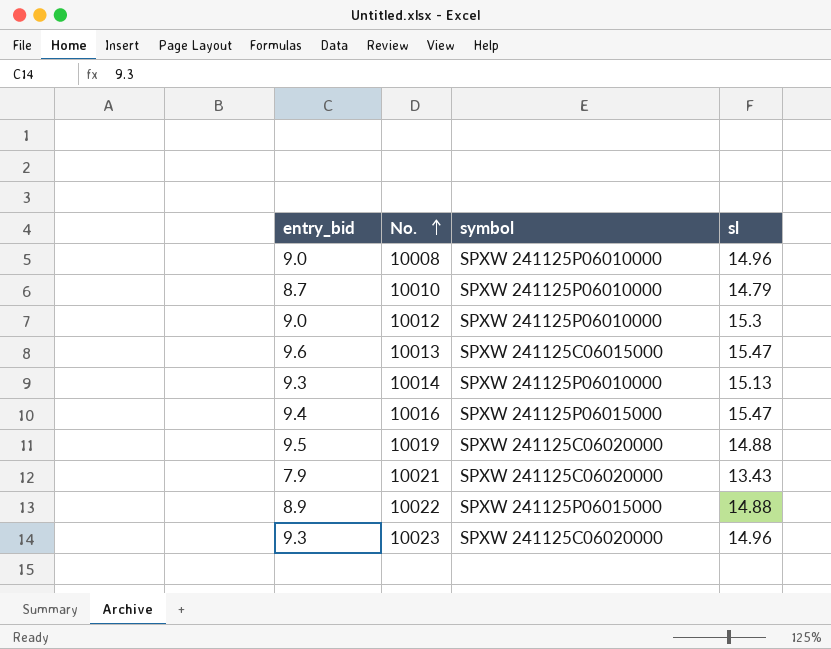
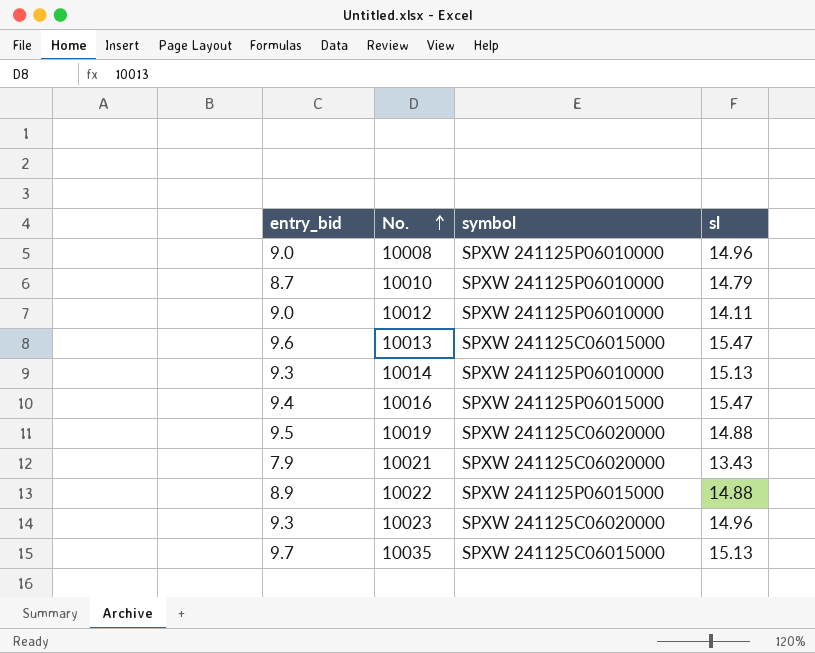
10012 | sl: 15.3 -> 14.11
row 10035: none -> 9.7 | SPXW 241125C06015000 | 15.13

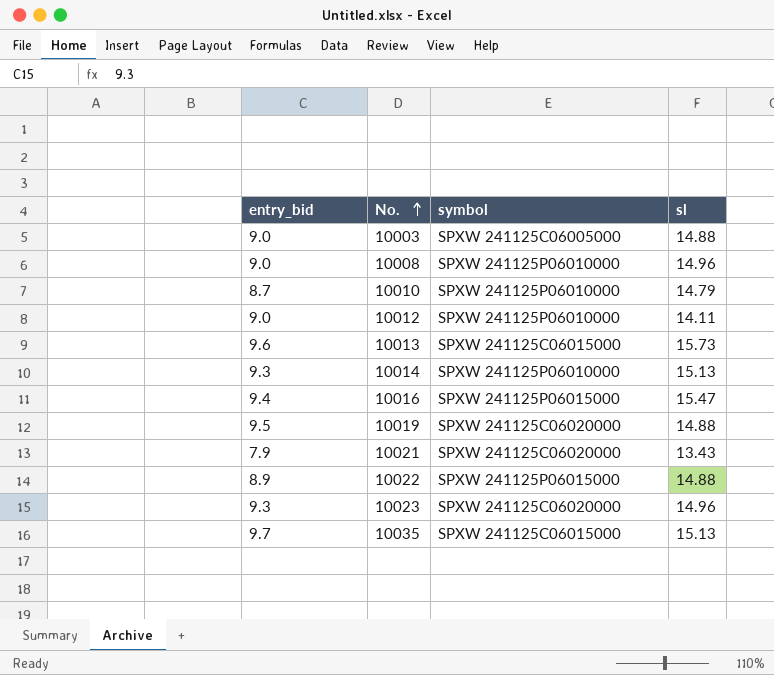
row 10003: none -> 9.0 | SPXW 241125C06005000 | 14.88
10013 | sl: 15.47 -> 15.73

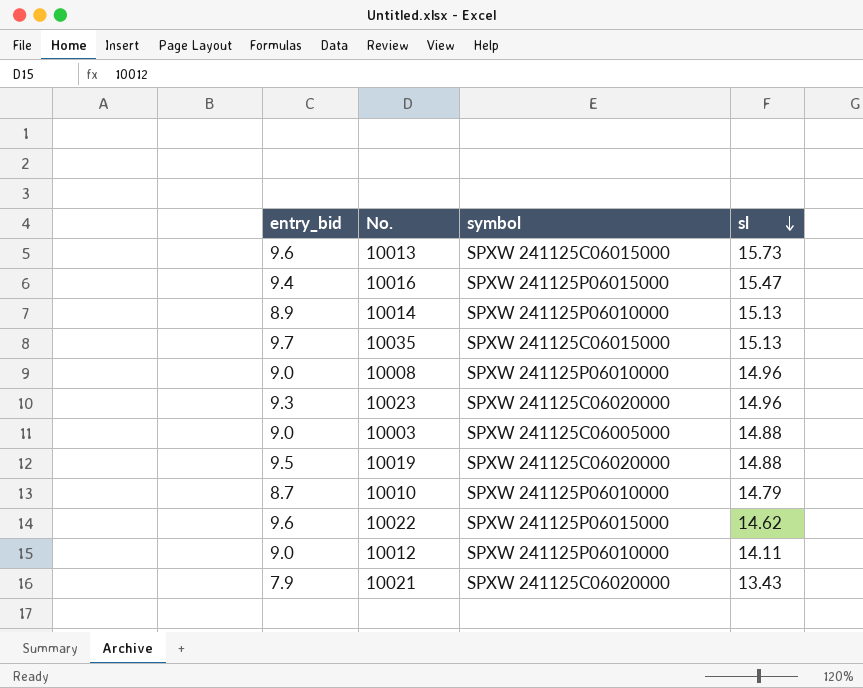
row order: No. ascending -> sl descending
10014 | entry_bid: 9.3 -> 8.9
10022 | entry_bid: 8.9 -> 9.6
10022 | sl: 14.88 -> 14.62

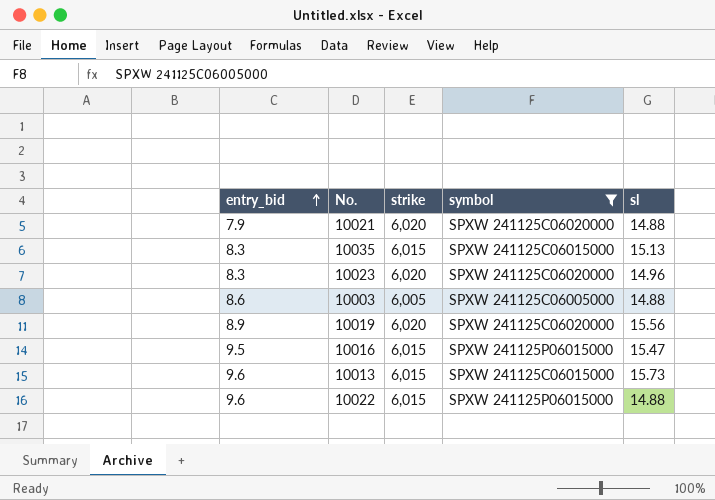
filter: none -> symbol != SPXW 241125P06010000
row order: sl descending -> entry_bid ascending
column strike | position: none -> 3
10021 | sl: 13.43 -> 14.88
10035 | entry_bid: 9.7 -> 8.3
10023 | entry_bid: 9.3 -> 8.3
10003 | entry_bid: 9.0 -> 8.6
10019 | entry_bid: 9.5 -> 8.9
10019 | sl: 14.88 -> 15.56
10016 | entry_bid: 9.4 -> 9.5
10022 | sl: 14.62 -> 14.88

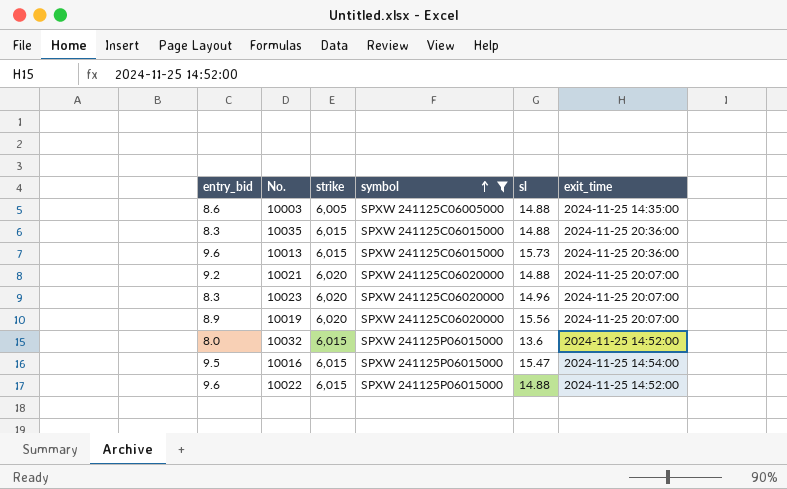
row order: entry_bid ascending -> symbol ascending
column exit_time | position: none -> 6
10035 | sl: 15.13 -> 14.88
10021 | entry_bid: 7.9 -> 9.2
row 10032: none -> 8.0 | 6,015 | SPXW 241125P06015000 | 13.6 | 2024-11-25 14:52:00

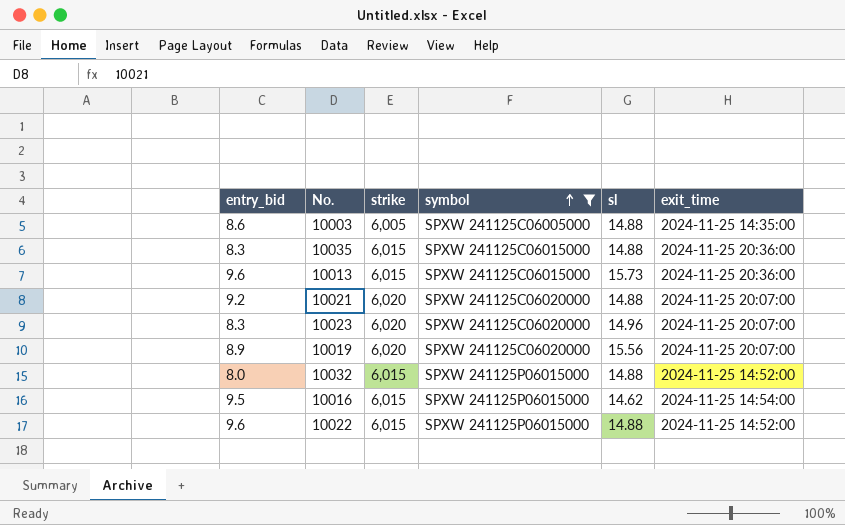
10032 | sl: 13.6 -> 14.88
10016 | sl: 15.47 -> 14.62

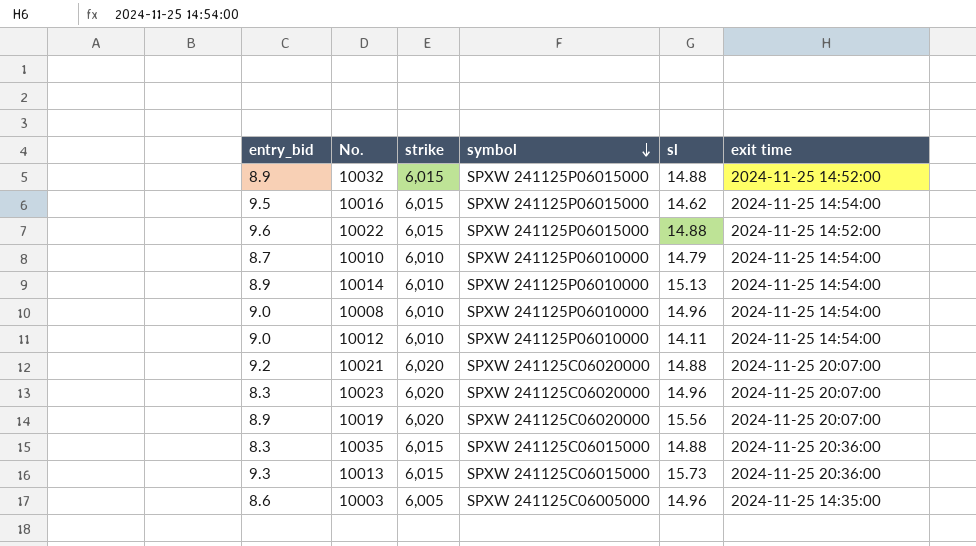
filter: symbol != SPXW 241125P06010000 -> none
row order: symbol ascending -> symbol descending
column name: exit_time -> exit time
10032 | entry_bid: 8.0 -> 8.9
10013 | entry_bid: 9.6 -> 9.3
10003 | sl: 14.88 -> 14.96

